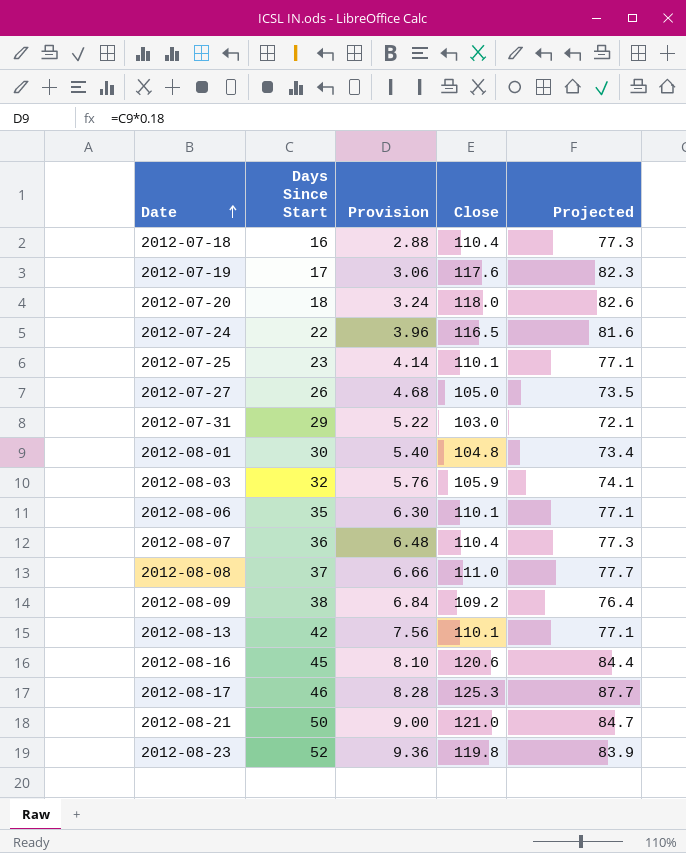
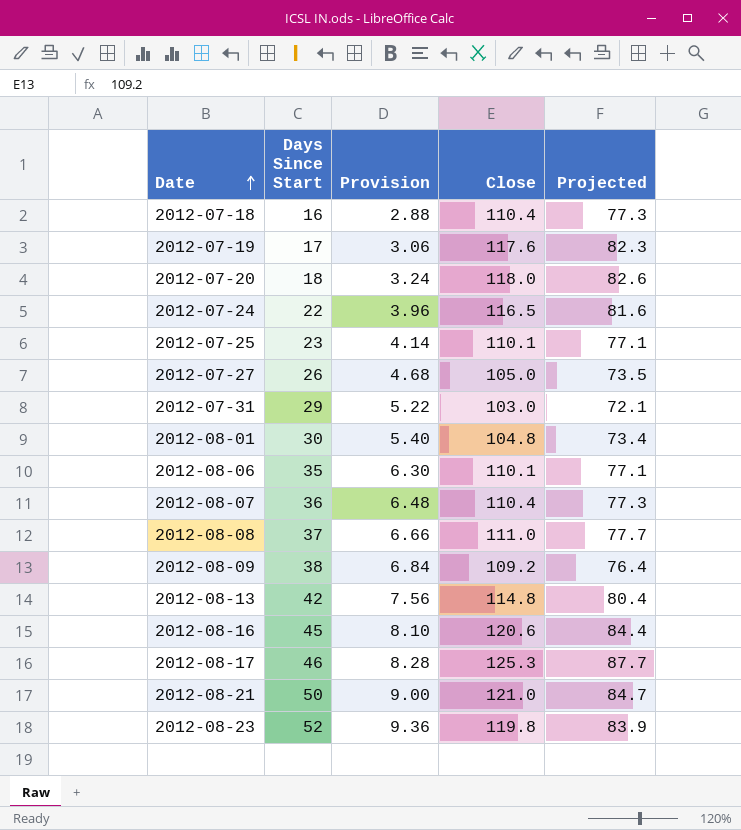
row 2012-08-03: 32 | 5.76 | 105.9 | 74.1 -> none
2012-08-13 | Close: 110.1 -> 114.8
2012-08-13 | Projected: 77.1 -> 80.4

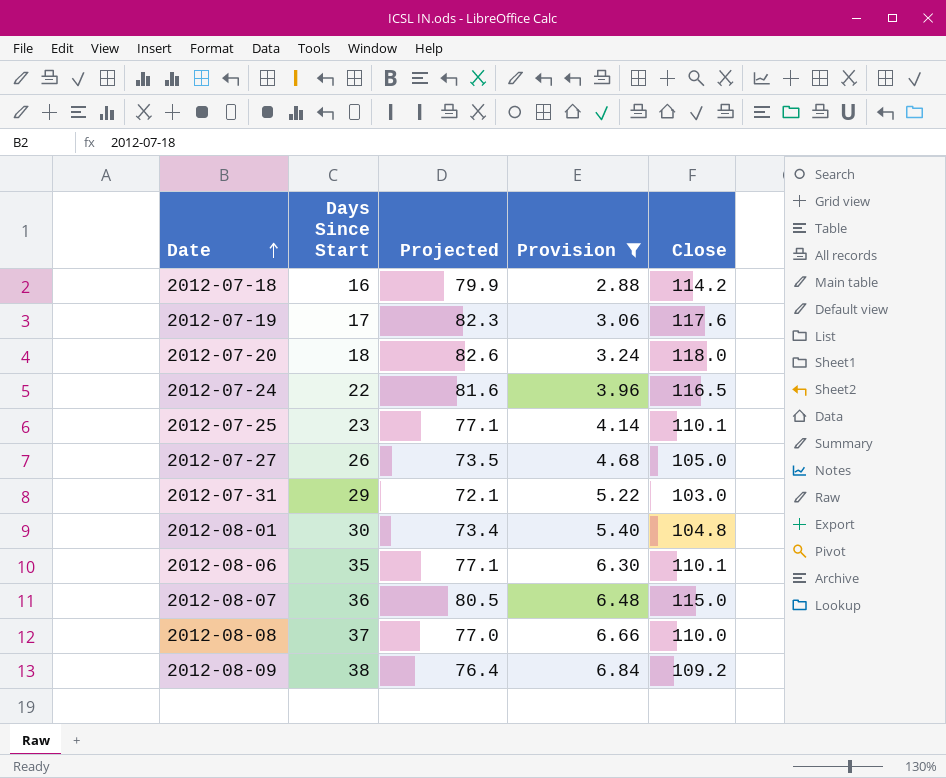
filter: none -> Provision <= 6.84
column Projected | position: 5 -> 3
2012-07-18 | Projected: 77.3 -> 79.9
2012-07-18 | Close: 110.4 -> 114.2
2012-08-07 | Projected: 77.3 -> 80.5
2012-08-07 | Close: 110.4 -> 115.0
2012-08-08 | Projected: 77.7 -> 77.0
2012-08-08 | Close: 111.0 -> 110.0

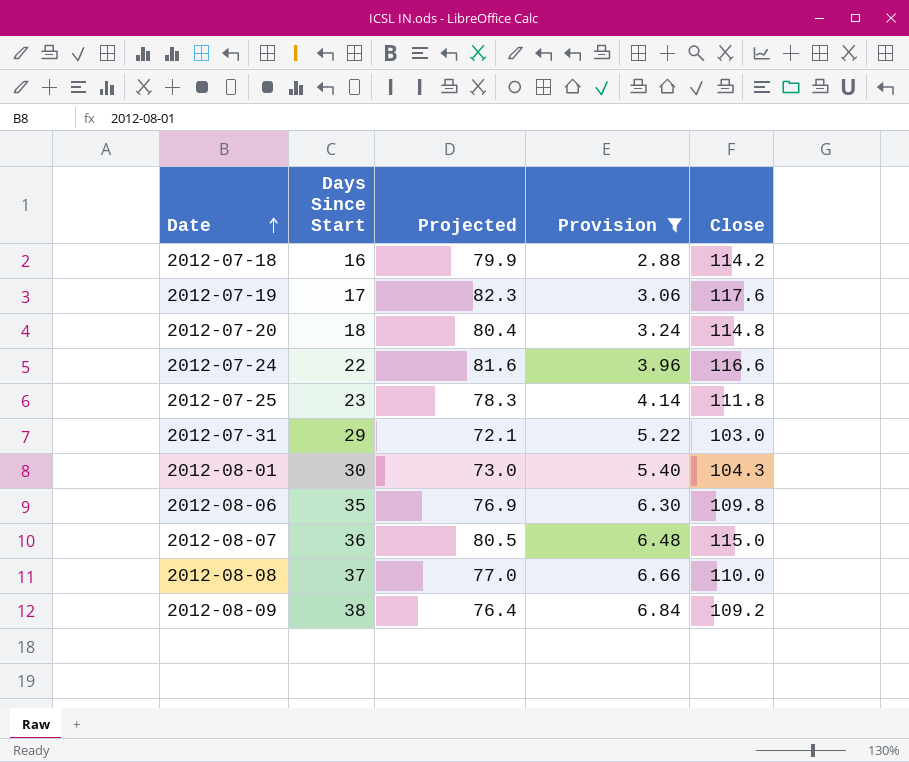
row 2012-07-27: 26 | 73.5 | 4.68 | 105.0 -> none
2012-07-20 | Projected: 82.6 -> 80.4
2012-07-20 | Close: 118.0 -> 114.8
2012-07-24 | Close: 116.5 -> 116.6
2012-07-25 | Projected: 77.1 -> 78.3
2012-07-25 | Close: 110.1 -> 111.8
2012-08-01 | Projected: 73.4 -> 73.0
2012-08-01 | Close: 104.8 -> 104.3
2012-08-06 | Projected: 77.1 -> 76.9
2012-08-06 | Close: 110.1 -> 109.8

